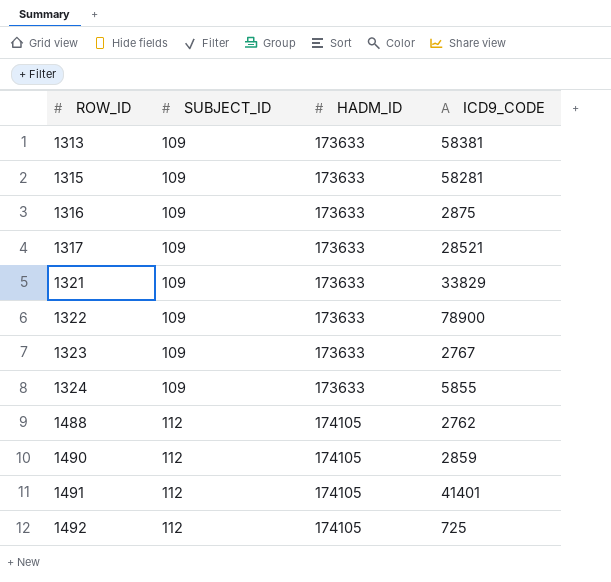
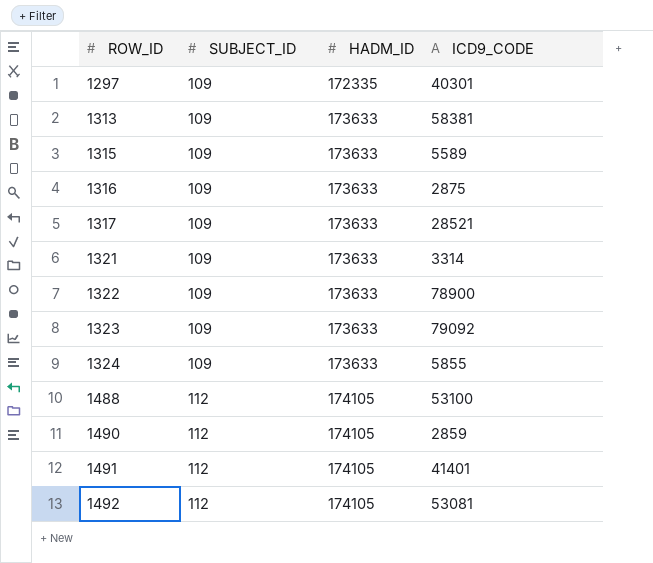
row 1297: none -> 109 | 172335 | 40301
1315 | ICD9_CODE: 58281 -> 5589
1321 | ICD9_CODE: 33829 -> 3314
1323 | ICD9_CODE: 2767 -> 79092
1488 | ICD9_CODE: 2762 -> 53100
1492 | ICD9_CODE: 725 -> 53081

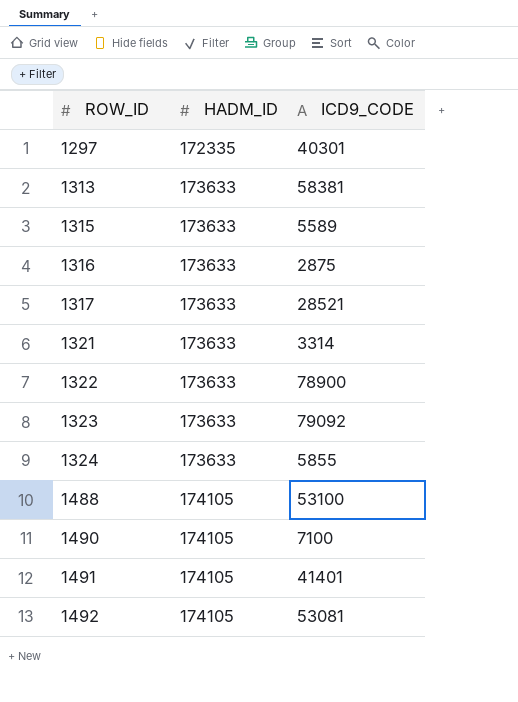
column SUBJECT_ID | position: 2 -> none
1490 | ICD9_CODE: 2859 -> 7100

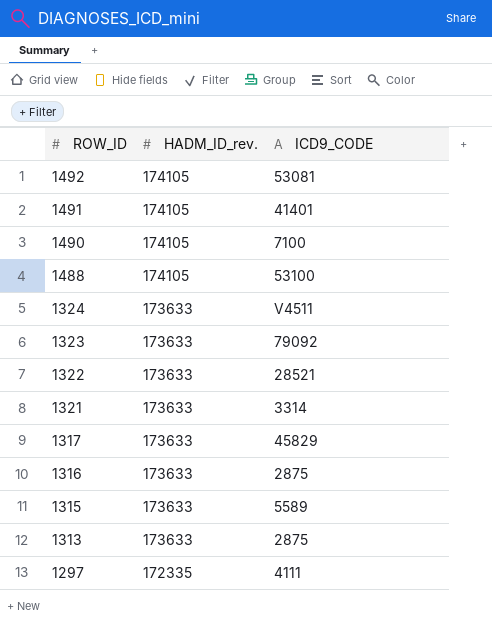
row order: ROW_ID ascending -> ROW_ID descending
column name: HADM_ID -> HADM_ID_rev.
1324 | ICD9_CODE: 5855 -> V4511
1322 | ICD9_CODE: 78900 -> 28521
1317 | ICD9_CODE: 28521 -> 45829
1313 | ICD9_CODE: 58381 -> 2875
1297 | ICD9_CODE: 40301 -> 4111

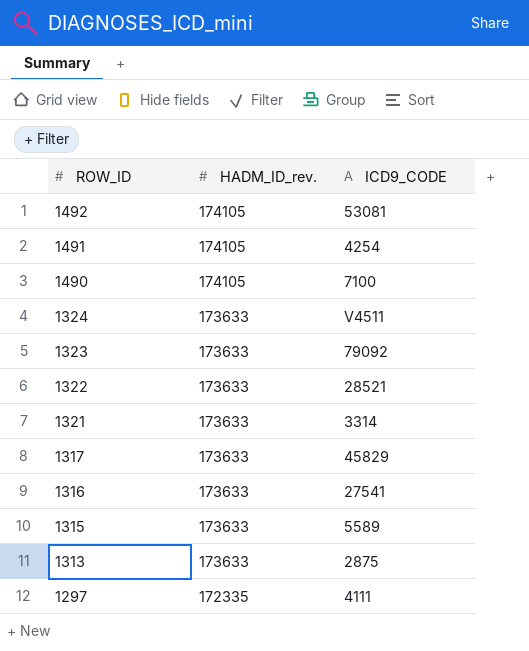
row 1488: 174105 | 53100 -> none
1491 | ICD9_CODE: 41401 -> 4254
1316 | ICD9_CODE: 2875 -> 27541

